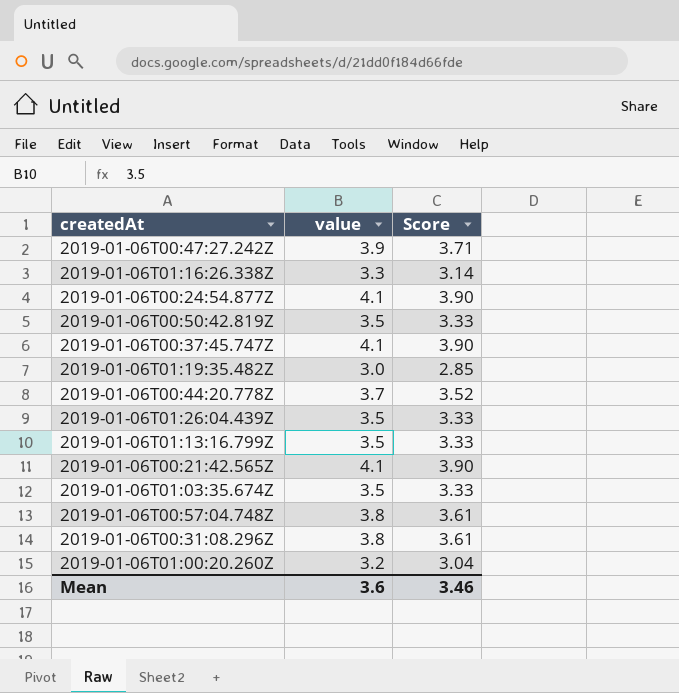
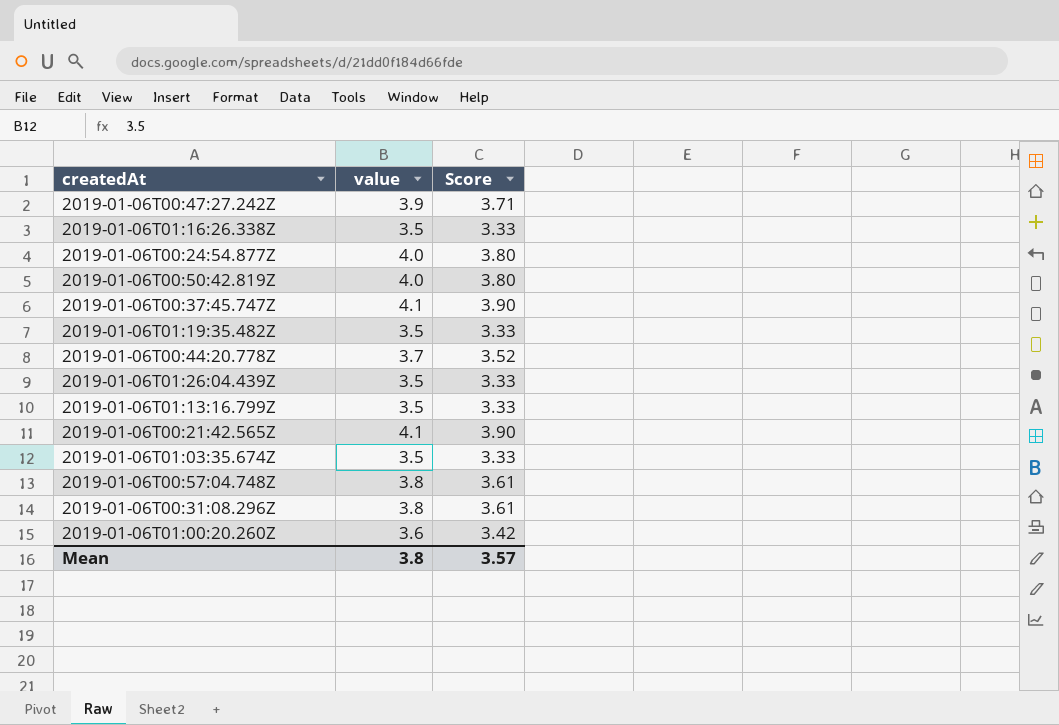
2019-01-06T01:16:26.338Z | value: 3.3 -> 3.5
2019-01-06T01:16:26.338Z | Score: 3.14 -> 3.33
2019-01-06T00:24:54.877Z | value: 4.1 -> 4.0
2019-01-06T00:24:54.877Z | Score: 3.90 -> 3.80
2019-01-06T00:50:42.819Z | value: 3.5 -> 4.0
2019-01-06T00:50:42.819Z | Score: 3.33 -> 3.80
2019-01-06T01:19:35.482Z | value: 3.0 -> 3.5
2019-01-06T01:19:35.482Z | Score: 2.85 -> 3.33
2019-01-06T01:00:20.260Z | value: 3.2 -> 3.6
2019-01-06T01:00:20.260Z | Score: 3.04 -> 3.42
Mean | value: 3.6 -> 3.8
Mean | Score: 3.46 -> 3.57

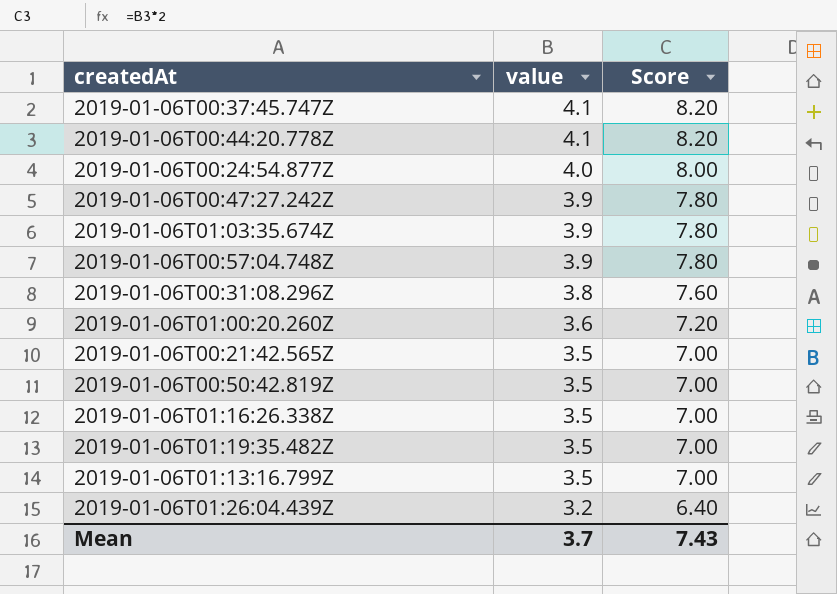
row order: none -> value descending
column Score | formula: [value] * 0.95 -> [value] * 2
2019-01-06T00:44:20.778Z | value: 3.7 -> 4.1
2019-01-06T01:03:35.674Z | value: 3.5 -> 3.9
2019-01-06T00:57:04.748Z | value: 3.8 -> 3.9
2019-01-06T00:21:42.565Z | value: 4.1 -> 3.5
2019-01-06T00:50:42.819Z | value: 4.0 -> 3.5
2019-01-06T01:26:04.439Z | value: 3.5 -> 3.2
Mean | value: 3.8 -> 3.7
Mean | Score: 3.57 -> 7.43

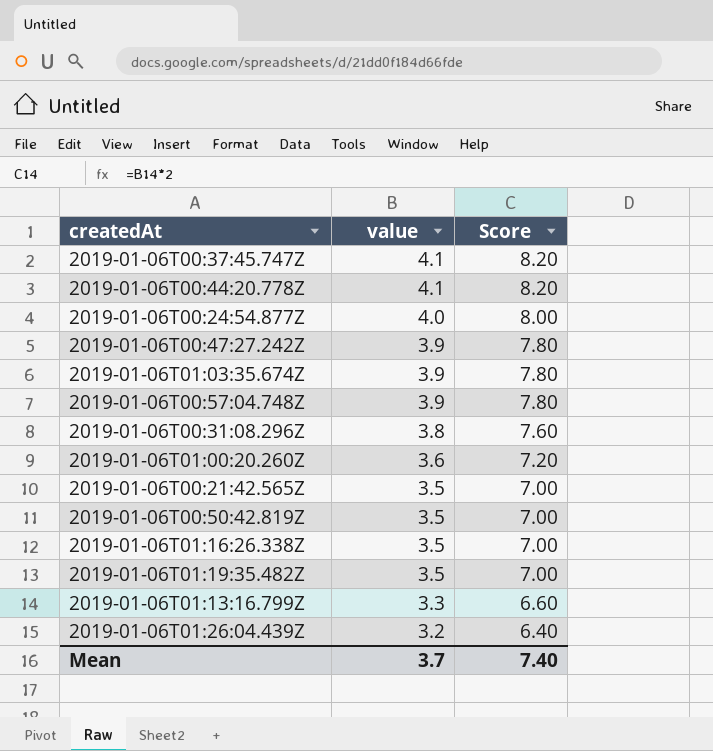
2019-01-06T01:13:16.799Z | value: 3.5 -> 3.3
2019-01-06T01:13:16.799Z | Score: 7.00 -> 6.60
Mean | Score: 7.43 -> 7.40

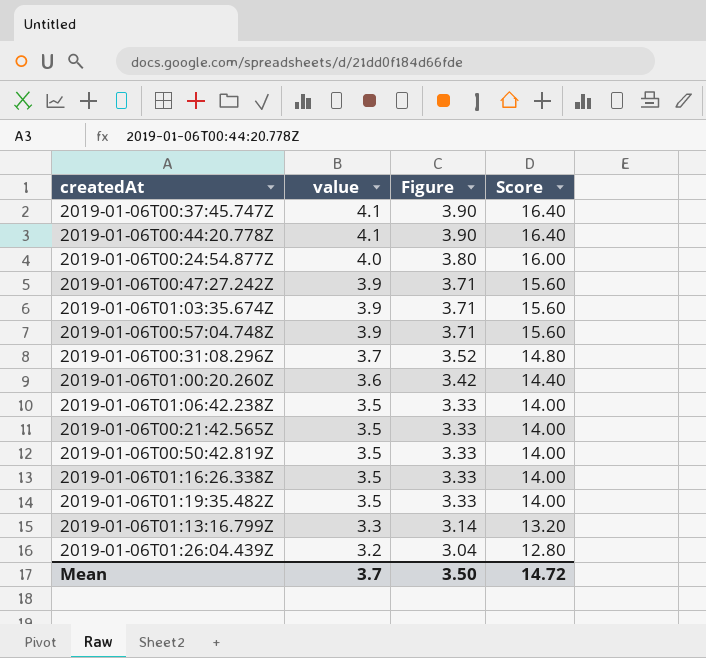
column Figure | formula: none -> [value] * 0.95
column Score | formula: [value] * 2 -> [value] * 4
2019-01-06T00:31:08.296Z | value: 3.8 -> 3.7
row 2019-01-06T01:06:42.238Z: none -> 3.5 | 3.33 | 14.00
Mean | Score: 7.40 -> 14.72

